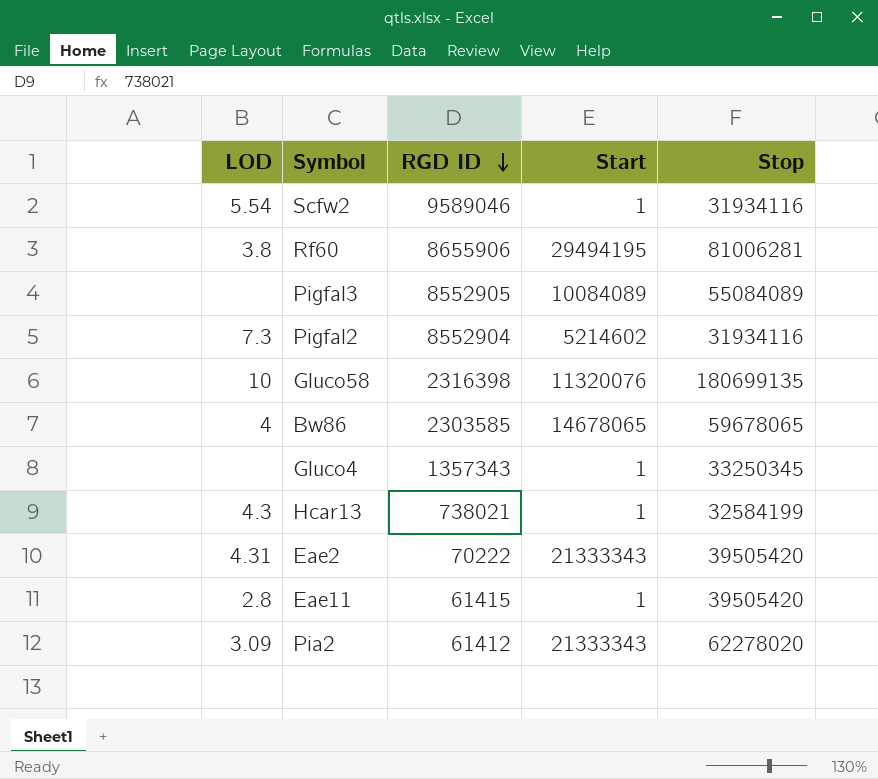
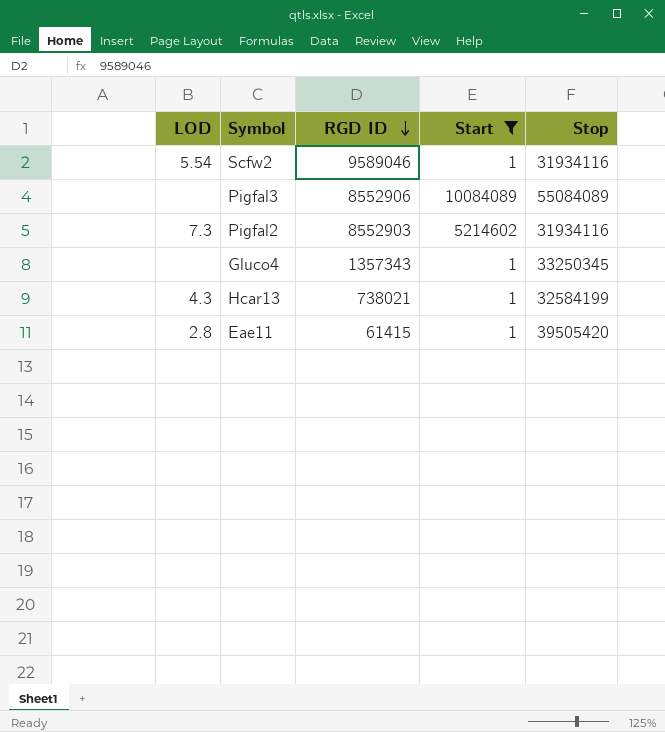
filter: none -> Start <= 10084089
Pigfal3 | RGD ID: 8552905 -> 8552906
Pigfal2 | RGD ID: 8552904 -> 8552903

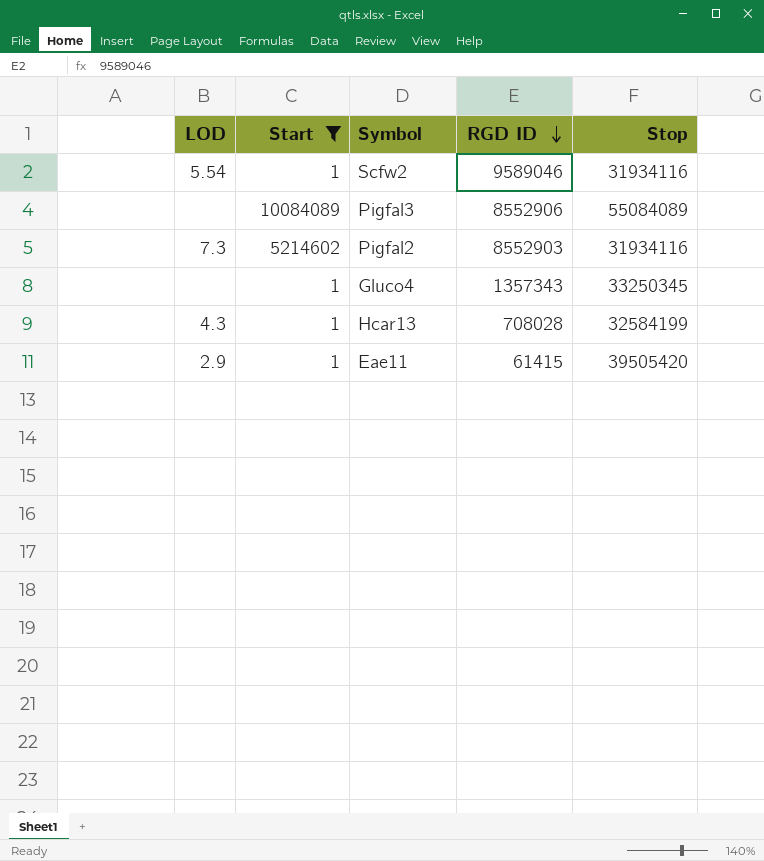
column Start | position: 4 -> 2
Hcar13 | RGD ID: 738021 -> 708028
Eae11 | LOD: 2.8 -> 2.9

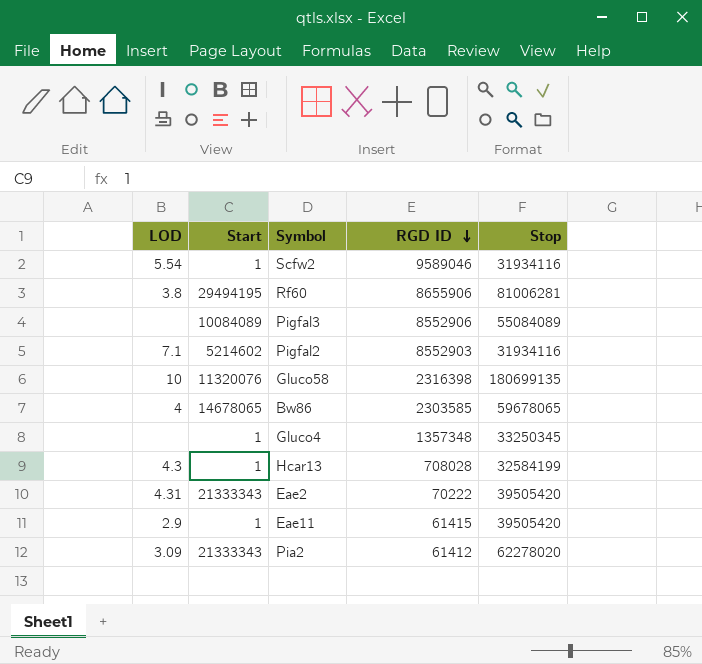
filter: Start <= 10084089 -> none
Pigfal2 | LOD: 7.3 -> 7.1
Gluco4 | RGD ID: 1357343 -> 1357348

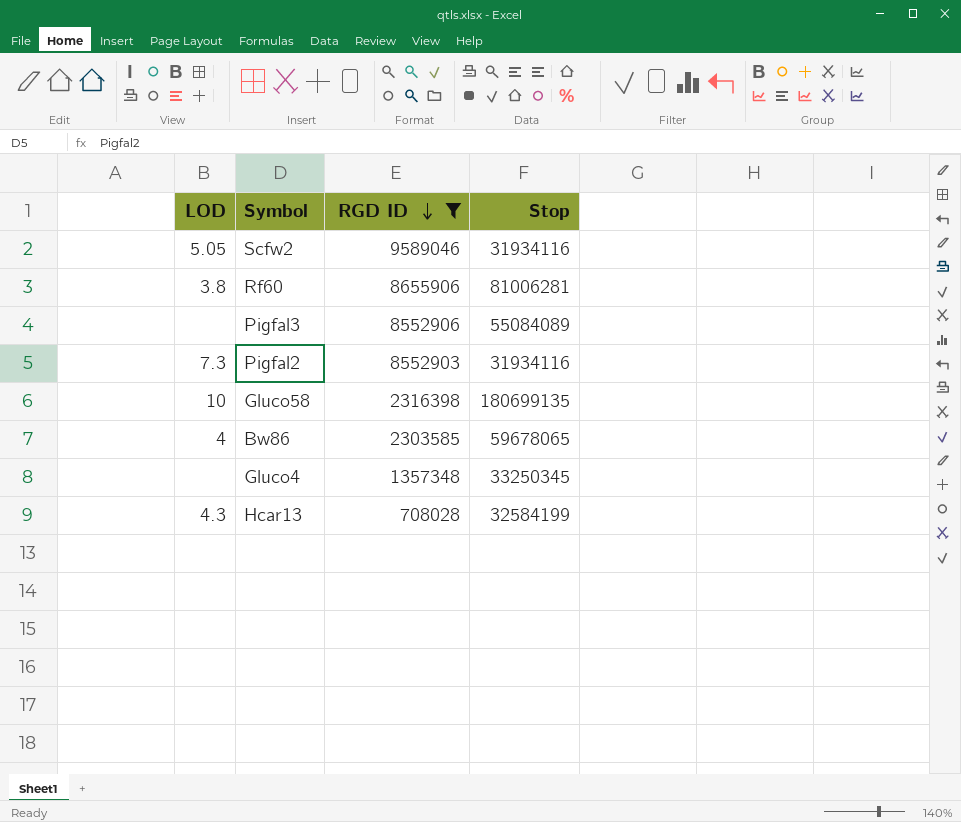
filter: none -> RGD ID >= 708028
column Start | position: 2 -> none
Scfw2 | LOD: 5.54 -> 5.05
Pigfal2 | LOD: 7.1 -> 7.3

